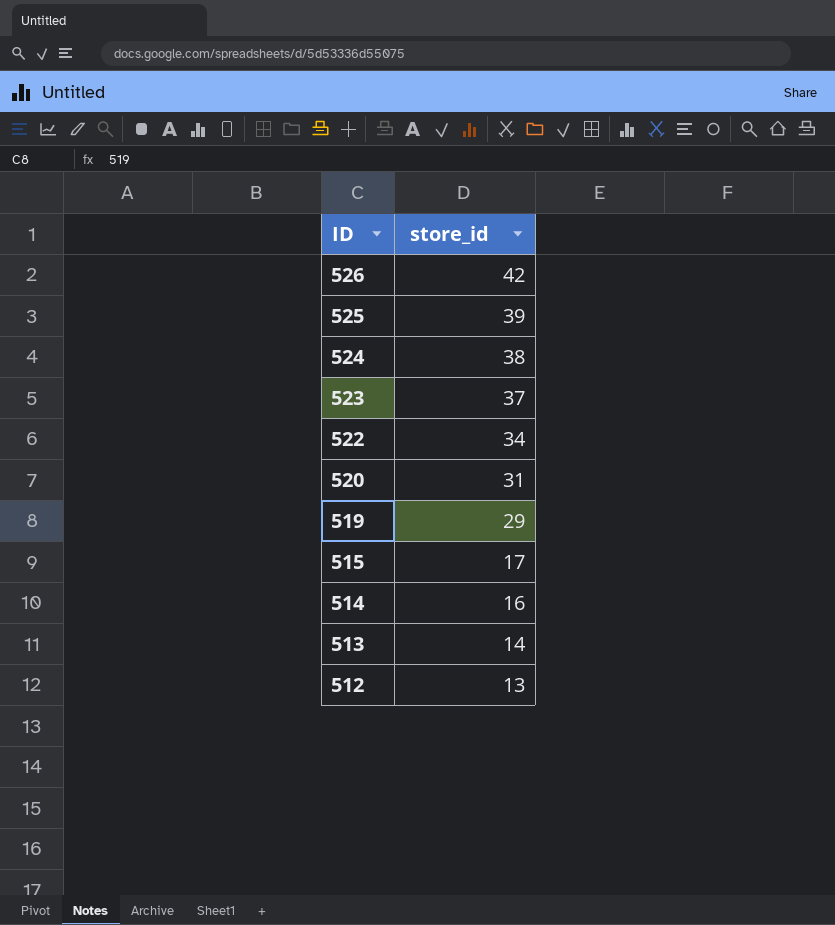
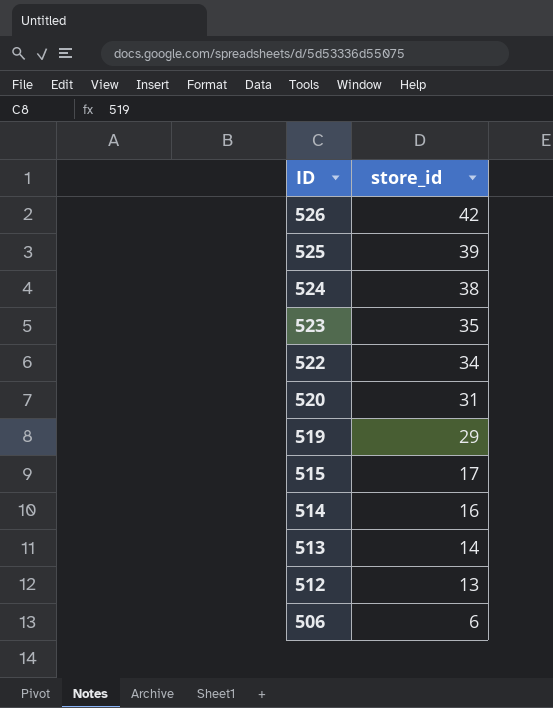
523 | store_id: 37 -> 35
row 506: none -> 6

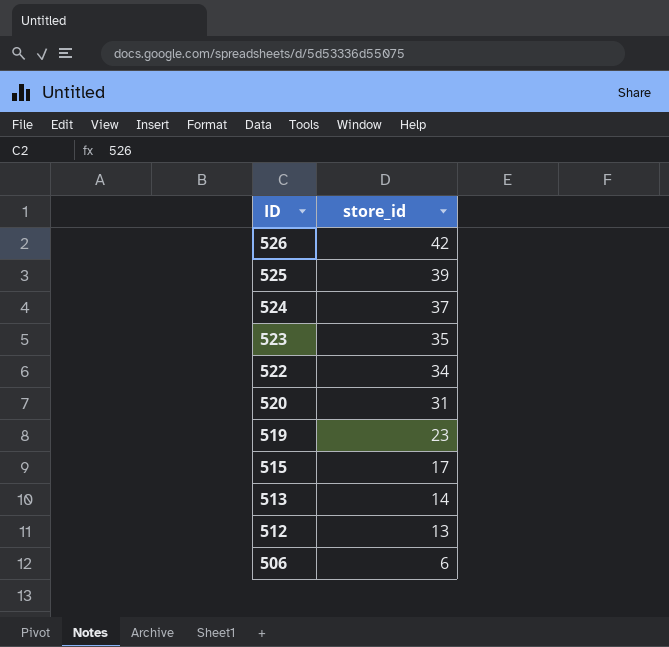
row 514: 16 -> none
524 | store_id: 38 -> 37
519 | store_id: 29 -> 23

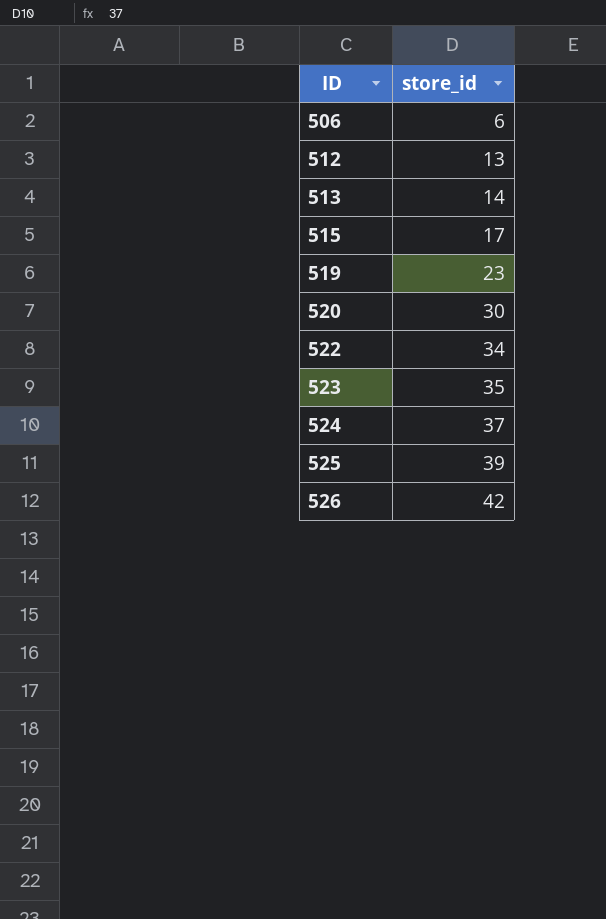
row order: ID descending -> ID ascending
520 | store_id: 31 -> 30

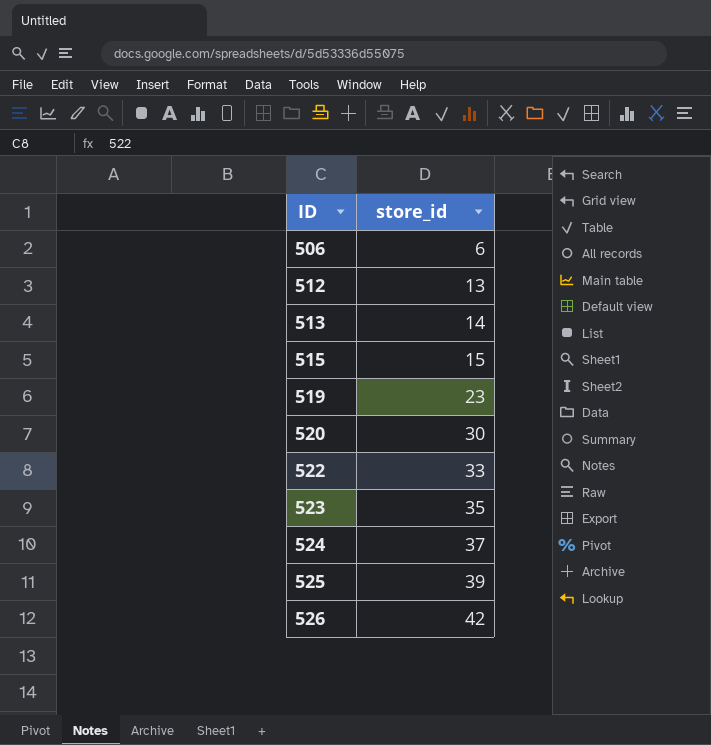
515 | store_id: 17 -> 15
522 | store_id: 34 -> 33

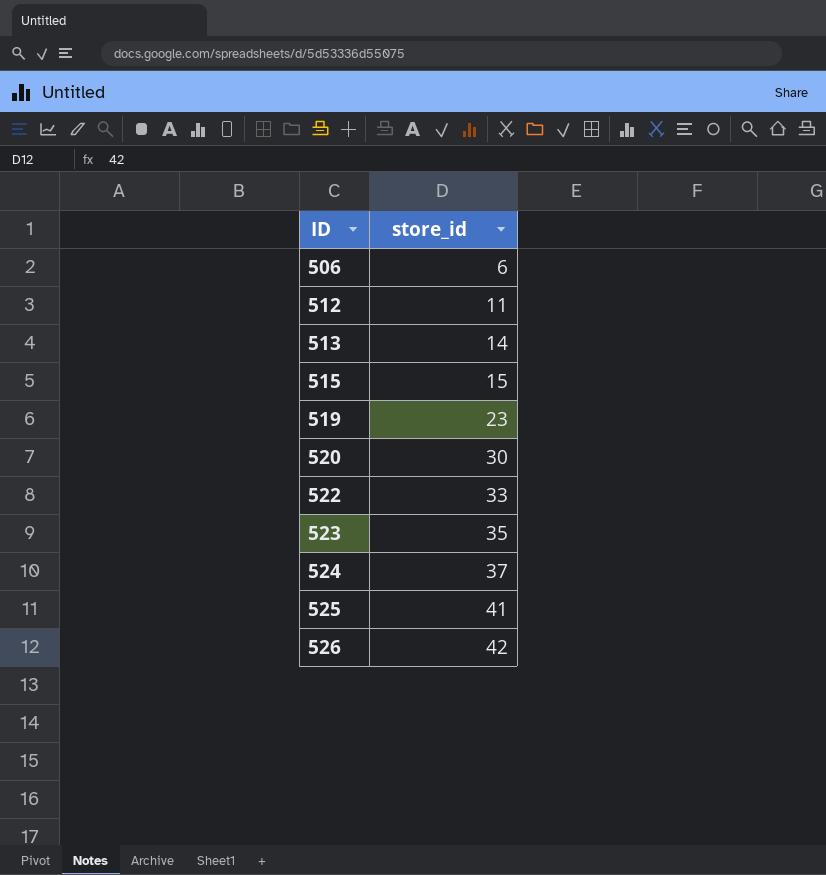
512 | store_id: 13 -> 11
525 | store_id: 39 -> 41

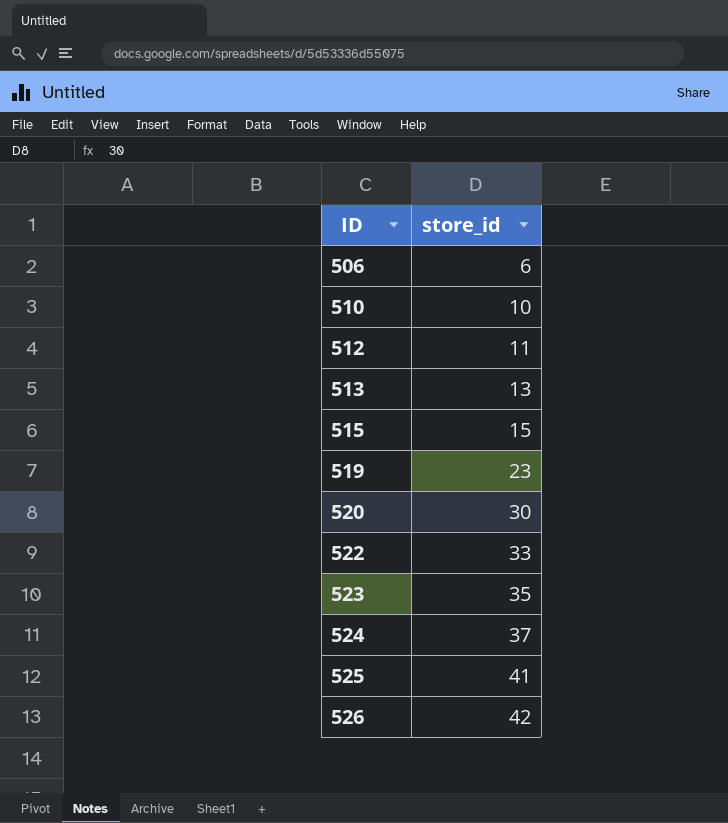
row 510: none -> 10
513 | store_id: 14 -> 13

